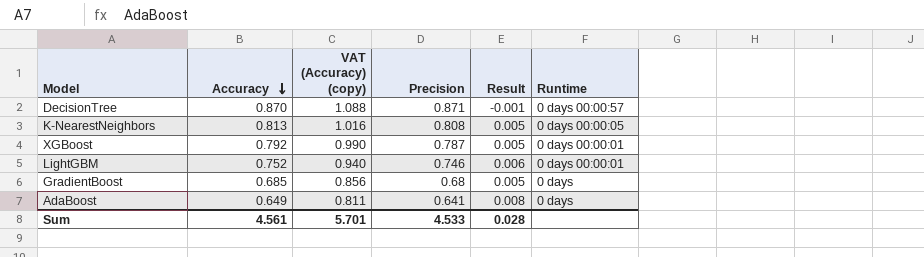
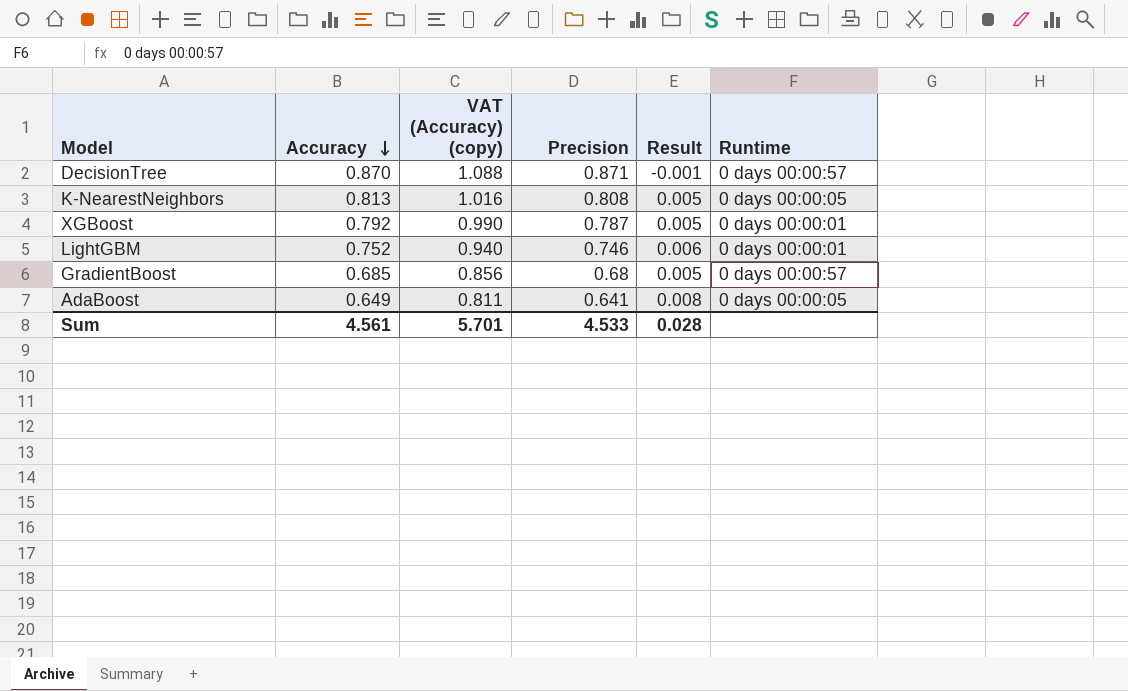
GradientBoost | Runtime: 0 days -> 0 days 00:00:57
AdaBoost | Runtime: 0 days -> 0 days 00:00:05

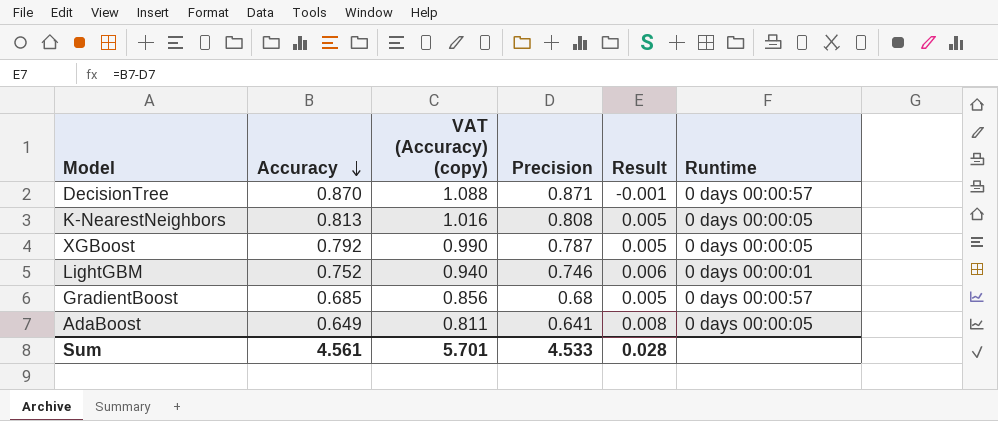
XGBoost | Runtime: 0 days 00:00:01 -> 0 days 00:00:05

